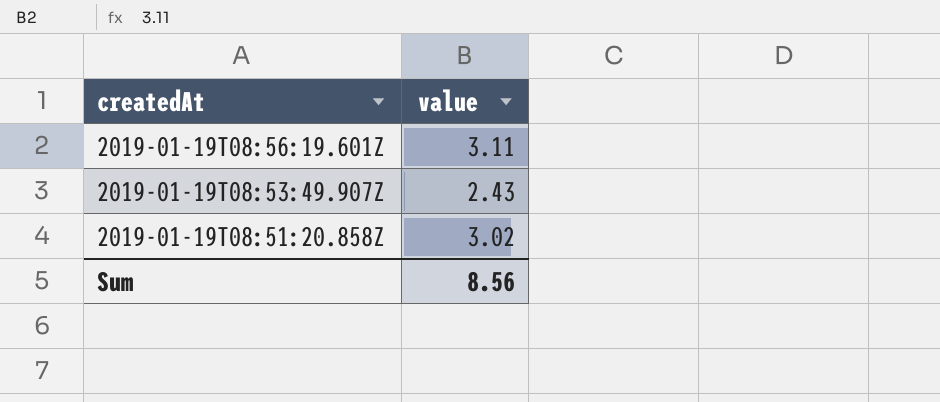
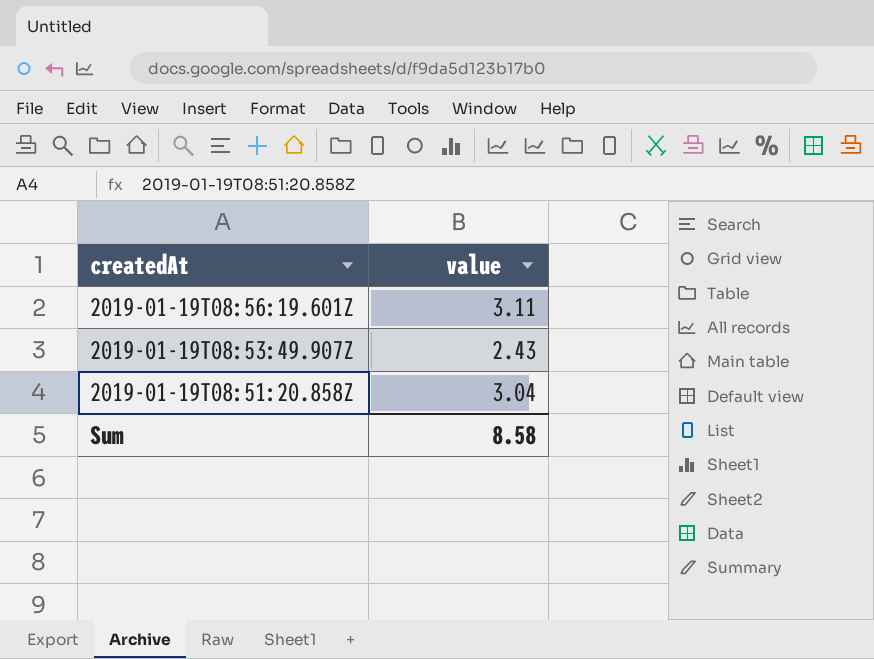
2019-01-19T08:51:20.858Z | value: 3.02 -> 3.04
Sum | value: 8.56 -> 8.58

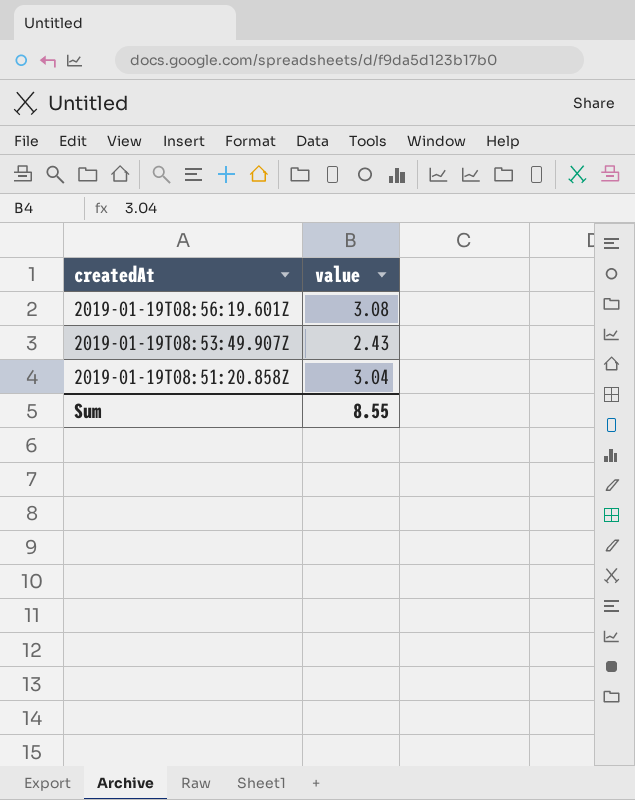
2019-01-19T08:56:19.601Z | value: 3.11 -> 3.08
Sum | value: 8.58 -> 8.55

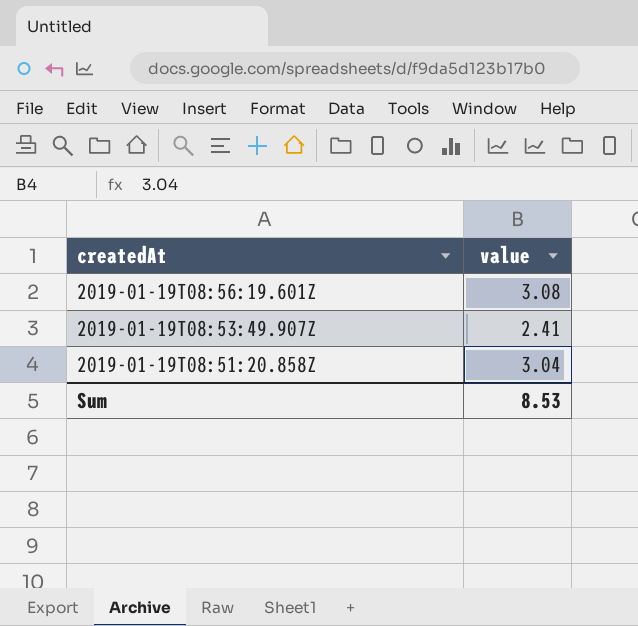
2019-01-19T08:53:49.907Z | value: 2.43 -> 2.41
Sum | value: 8.55 -> 8.53

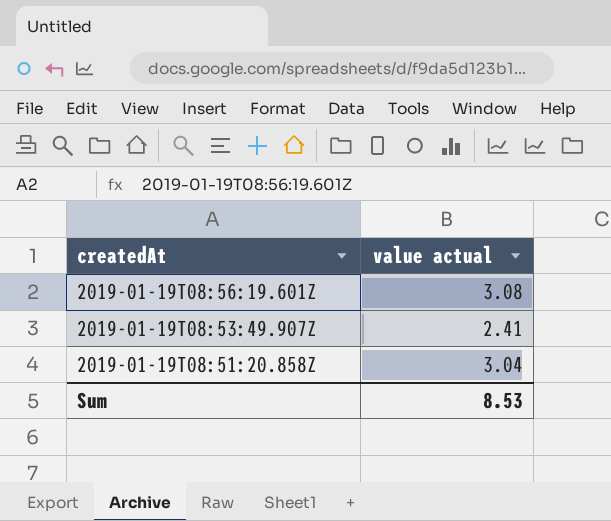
column name: value -> value actual

